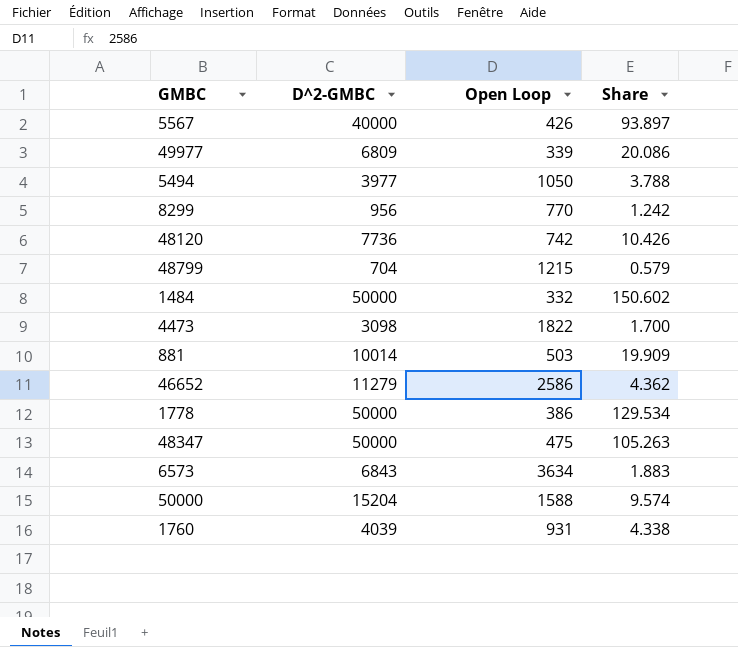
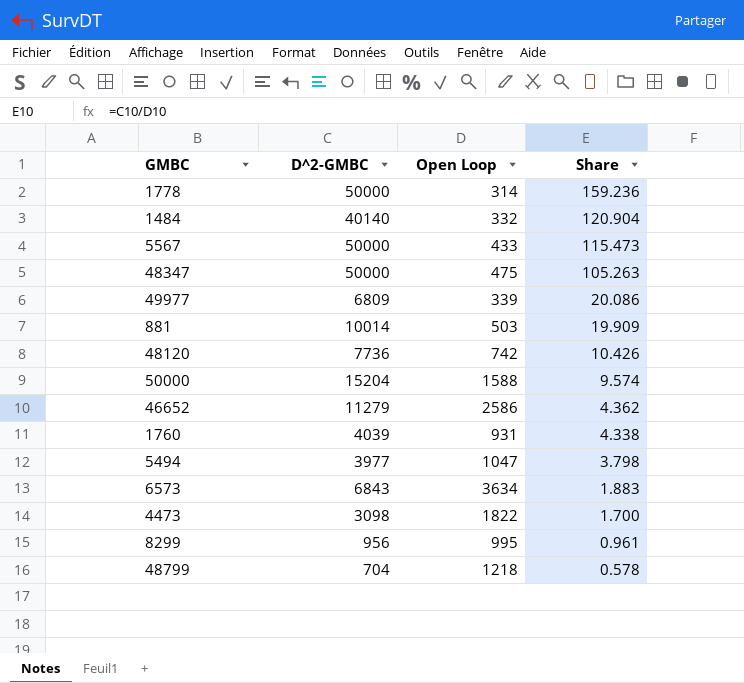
row order: none -> Share descending
1778 | Open Loop: 386 -> 314
1778 | Share: 129.534 -> 159.236
1484 | D^2-GMBC: 50000 -> 40140
1484 | Share: 150.602 -> 120.904
5567 | D^2-GMBC: 40000 -> 50000
5567 | Open Loop: 426 -> 433
5567 | Share: 93.897 -> 115.473
5494 | Open Loop: 1050 -> 1047
5494 | Share: 3.788 -> 3.798
8299 | Open Loop: 770 -> 995
8299 | Share: 1.242 -> 0.961
48799 | Open Loop: 1215 -> 1218
48799 | Share: 0.579 -> 0.578

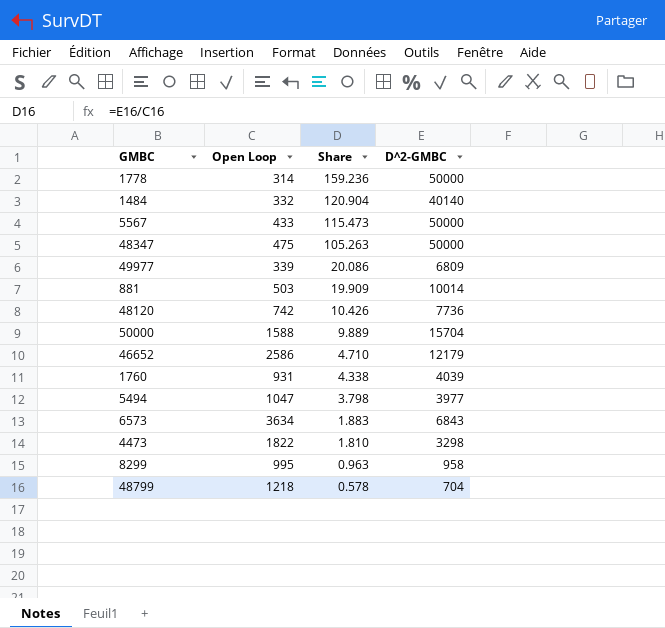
column D^2-GMBC | position: 2 -> 4
50000 | Share: 9.574 -> 9.889
50000 | D^2-GMBC: 15204 -> 15704
46652 | Share: 4.362 -> 4.710
46652 | D^2-GMBC: 11279 -> 12179
4473 | Share: 1.700 -> 1.810
4473 | D^2-GMBC: 3098 -> 3298
8299 | Share: 0.961 -> 0.963
8299 | D^2-GMBC: 956 -> 958

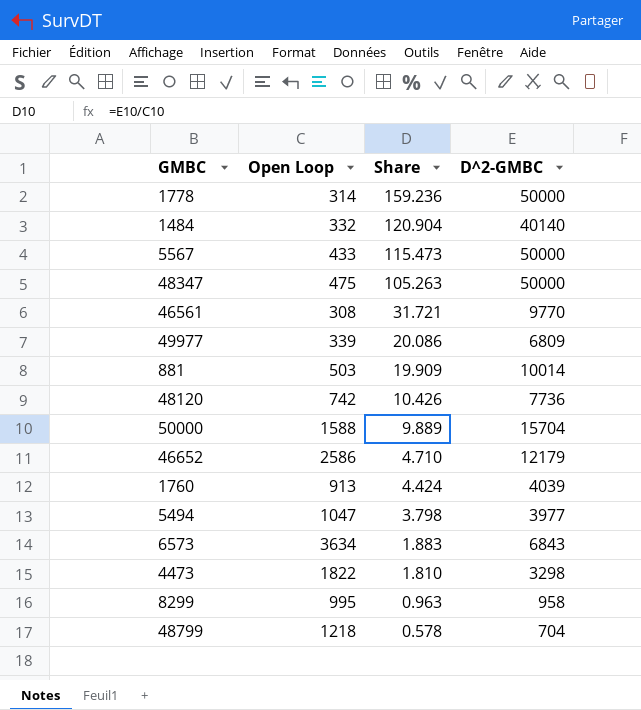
row 46561: none -> 308 | 31.721 | 9770
1760 | Open Loop: 931 -> 913
1760 | Share: 4.338 -> 4.424

